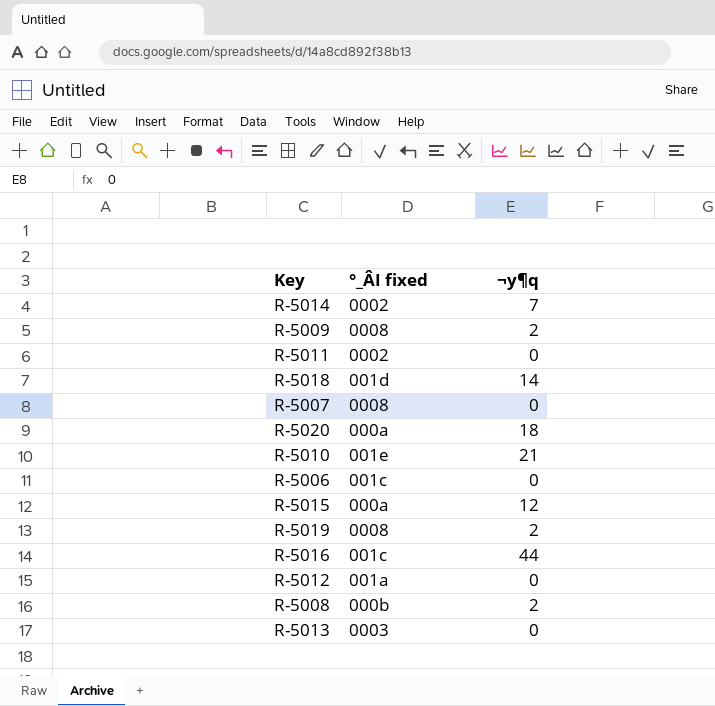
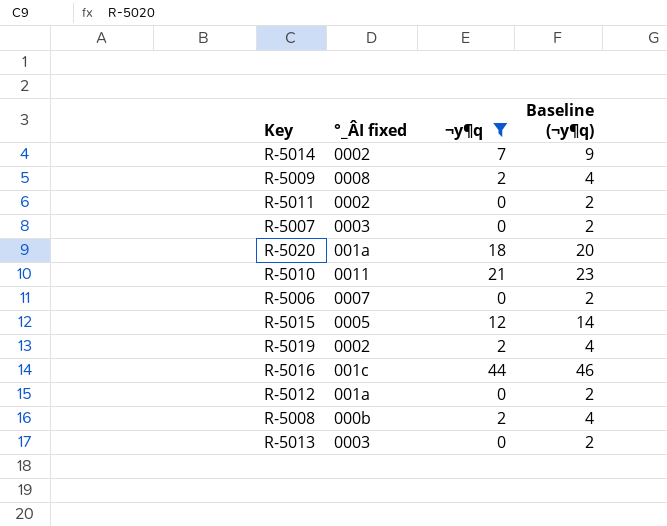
filter: none -> ¬y¶q != 14
column Baseline (¬y¶q) | formula: none -> [¬y¶q] + 2
R-5007 | °_ÂI fixed: 0008 -> 0003
R-5020 | °_ÂI fixed: 000a -> 001a
R-5010 | °_ÂI fixed: 001e -> 0011
R-5006 | °_ÂI fixed: 001c -> 0007
R-5015 | °_ÂI fixed: 000a -> 0005
R-5019 | °_ÂI fixed: 0008 -> 0002

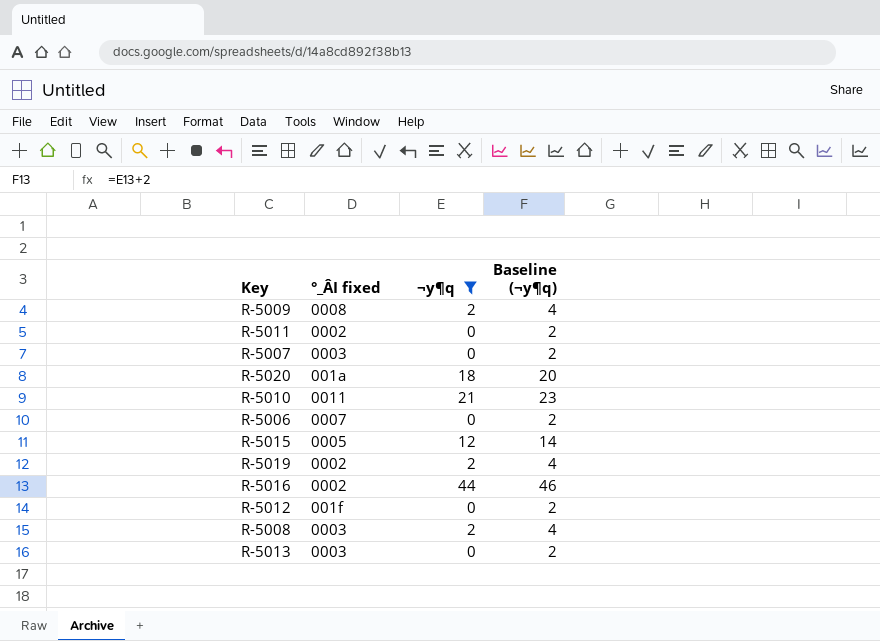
row R-5014: 0002 | 7 | 9 -> none
R-5016 | °_ÂI fixed: 001c -> 0002
R-5012 | °_ÂI fixed: 001a -> 001f
R-5008 | °_ÂI fixed: 000b -> 0003

